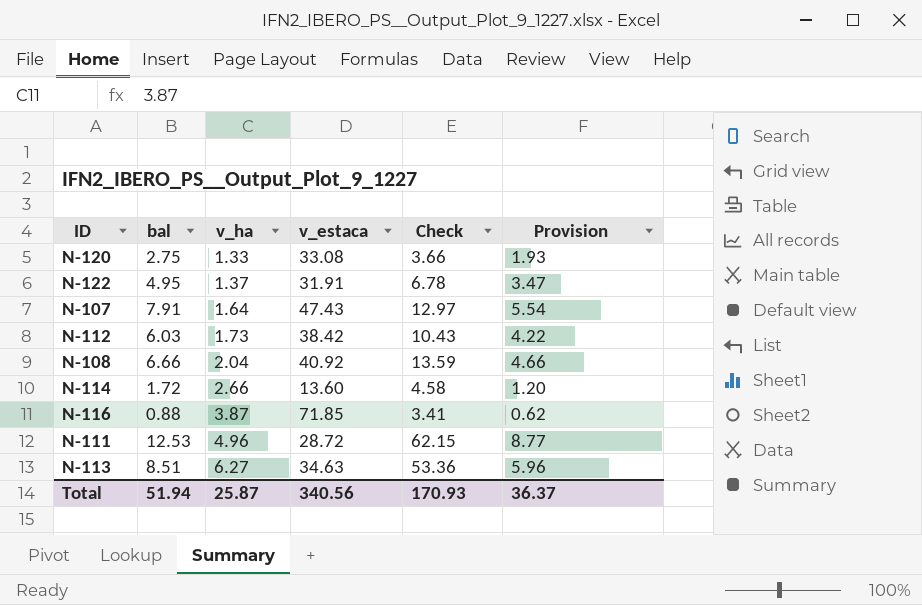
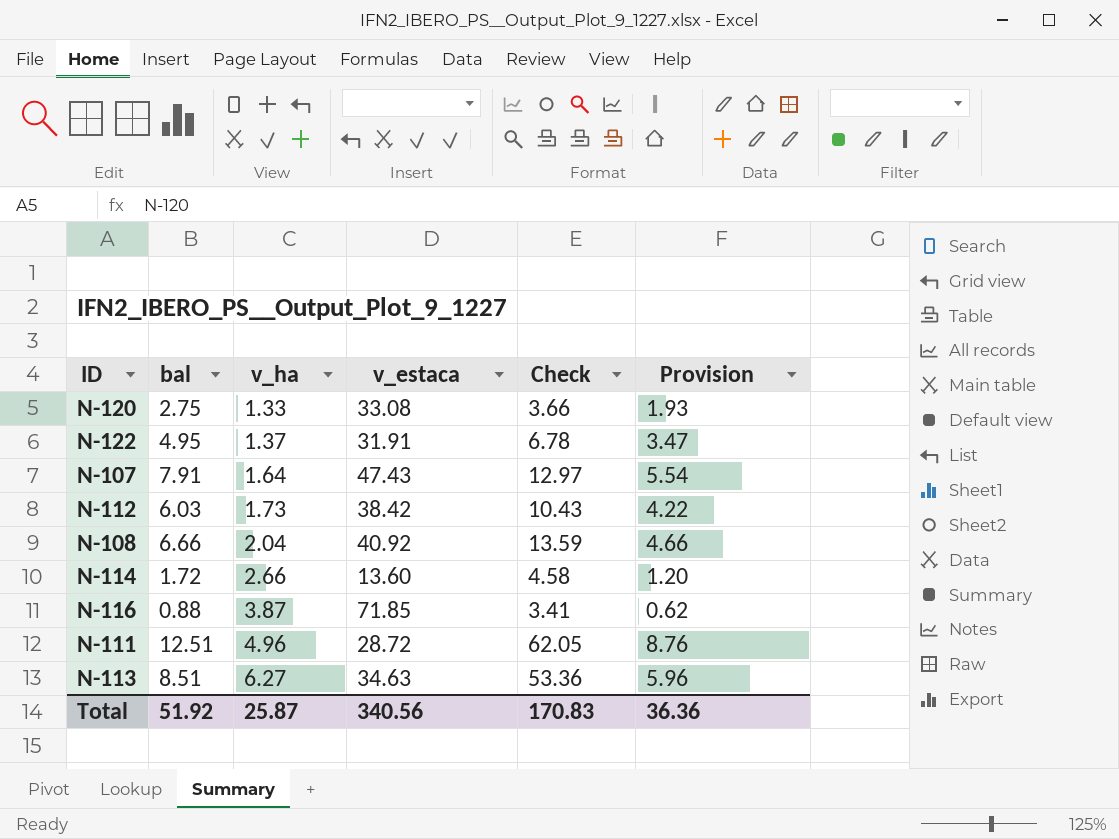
N-111 | bal: 12.53 -> 12.51
N-111 | Check: 62.15 -> 62.05
N-111 | Provision: 8.77 -> 8.76
Total | bal: 51.94 -> 51.92
Total | Check: 170.93 -> 170.83
Total | Provision: 36.37 -> 36.36

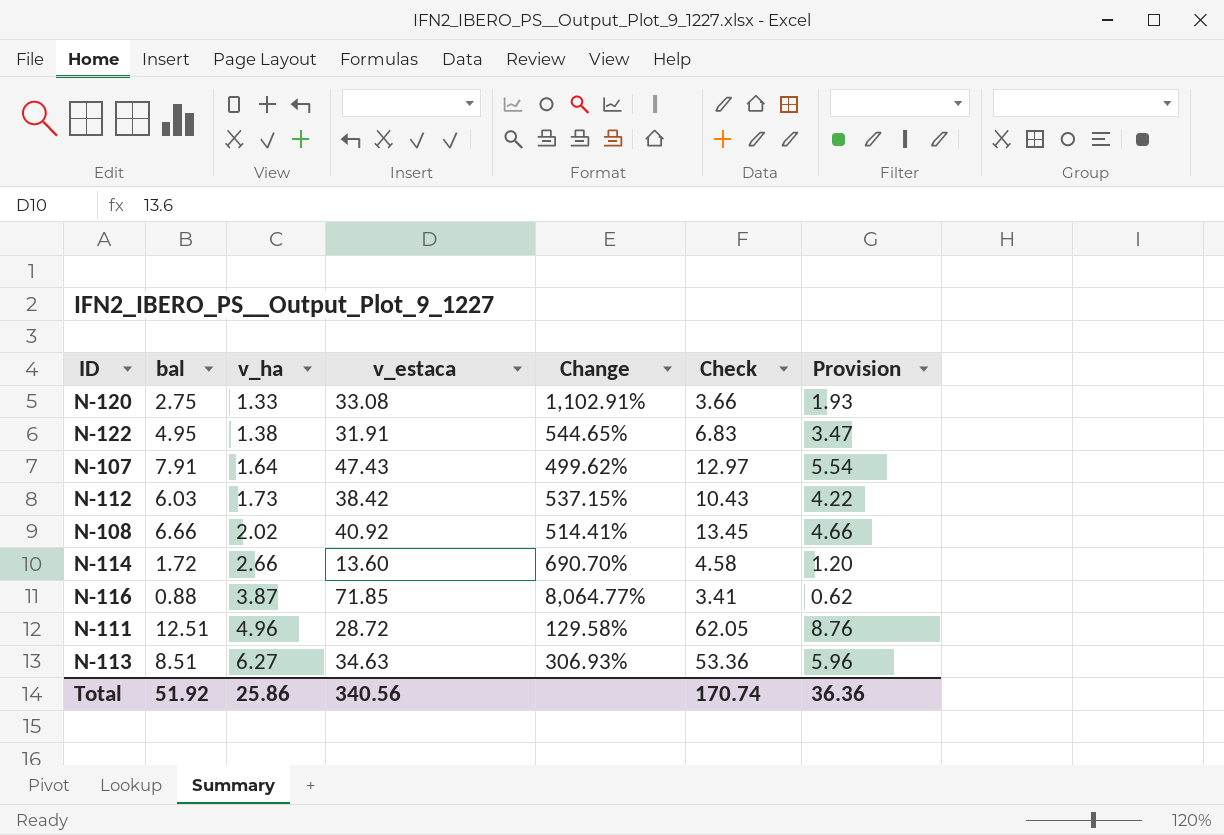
column Change | formula: none -> ([v_estaca] - [bal]) / [bal]
N-122 | v_ha: 1.37 -> 1.38
N-122 | Check: 6.78 -> 6.83
N-108 | v_ha: 2.04 -> 2.02
N-108 | Check: 13.59 -> 13.45
Total | v_ha: 25.87 -> 25.86
Total | Check: 170.83 -> 170.74

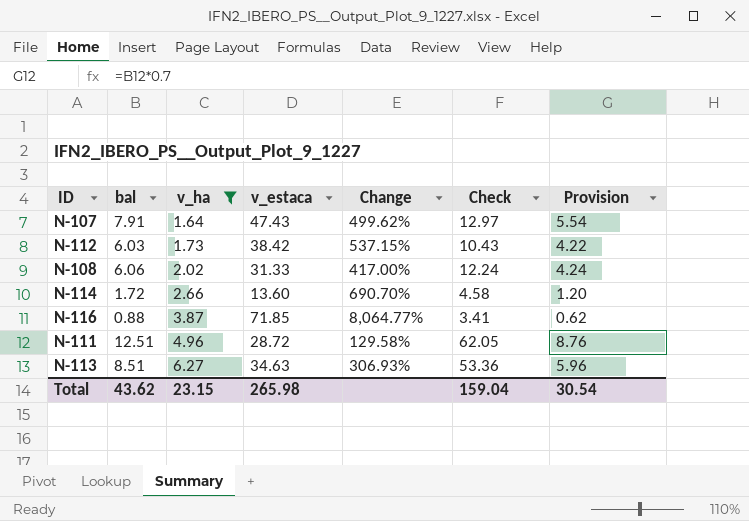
filter: none -> v_ha >= 1.64
N-108 | bal: 6.66 -> 6.06
N-108 | v_estaca: 40.92 -> 31.33
N-108 | Change: 514.41% -> 417.00%
N-108 | Check: 13.45 -> 12.24
N-108 | Provision: 4.66 -> 4.24
Total | bal: 51.92 -> 43.62
Total | v_ha: 25.86 -> 23.15
Total | v_estaca: 340.56 -> 265.98
Total | Check: 170.74 -> 159.04
Total | Provision: 36.36 -> 30.54

